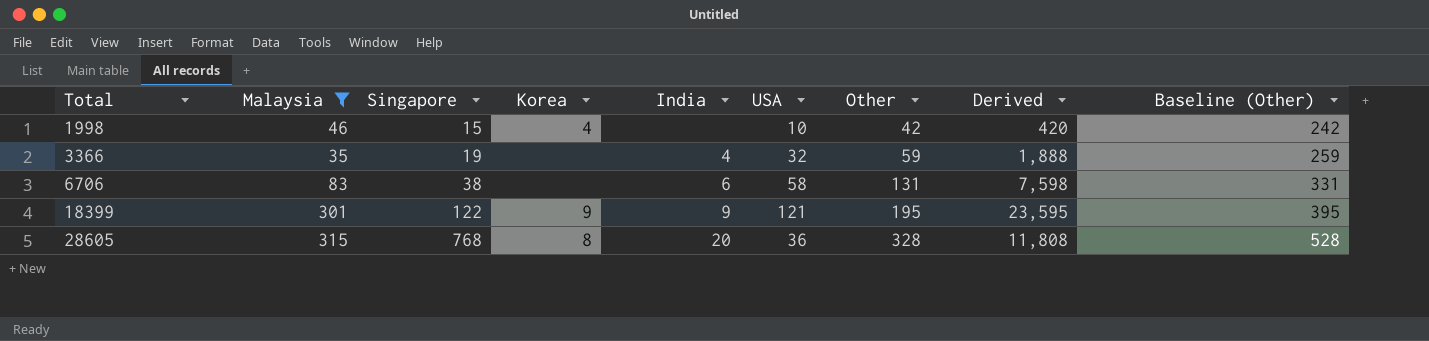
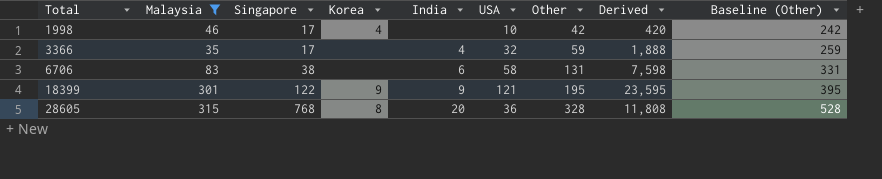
1998 | Singapore: 15 -> 17
3366 | Singapore: 19 -> 17

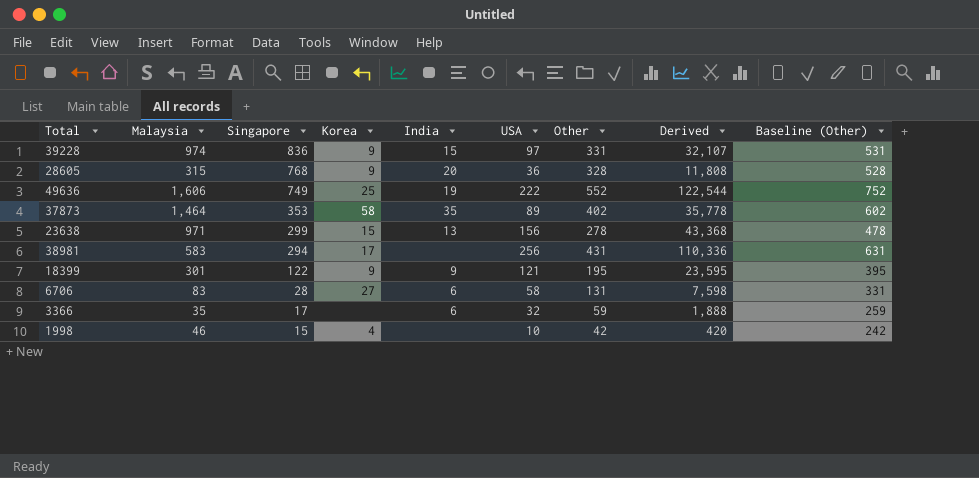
filter: Malaysia <= 315 -> none
row order: Total ascending -> Singapore descending
28605 | Korea: 8 -> 9
6706 | Singapore: 38 -> 28
6706 | Korea: none -> 27
3366 | India: 4 -> 6
1998 | Singapore: 17 -> 15

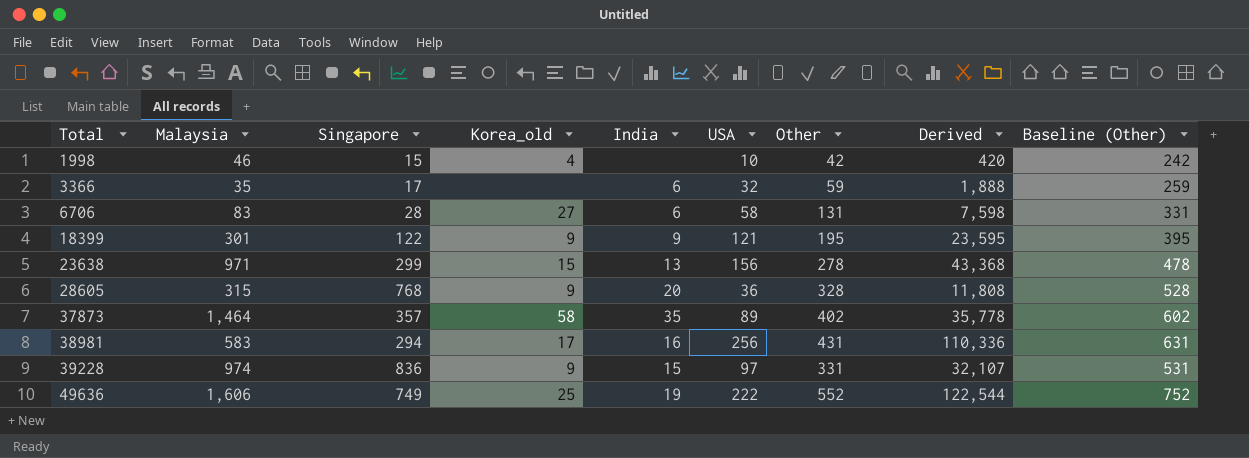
row order: Singapore descending -> Total ascending
column name: Korea -> Korea_old
37873 | Singapore: 353 -> 357
38981 | India: none -> 16

